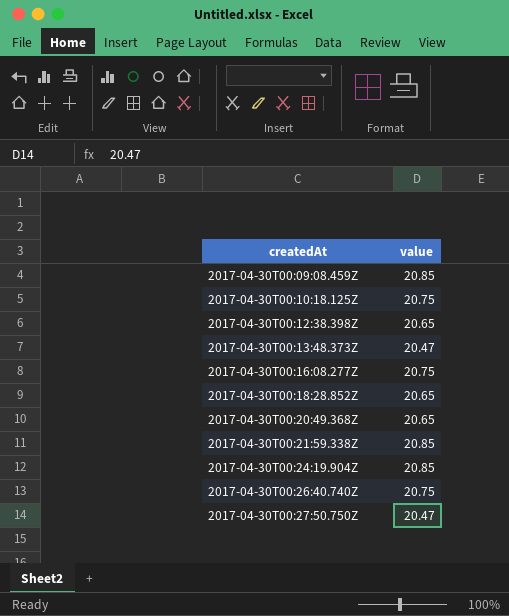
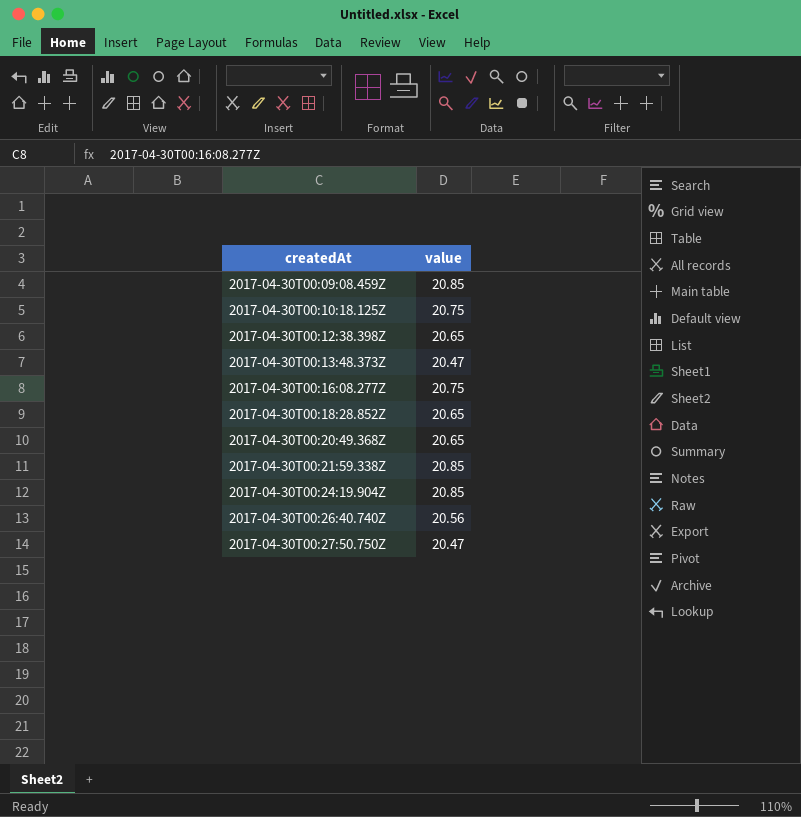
2017-04-30T00:26:40.740Z | value: 20.75 -> 20.56

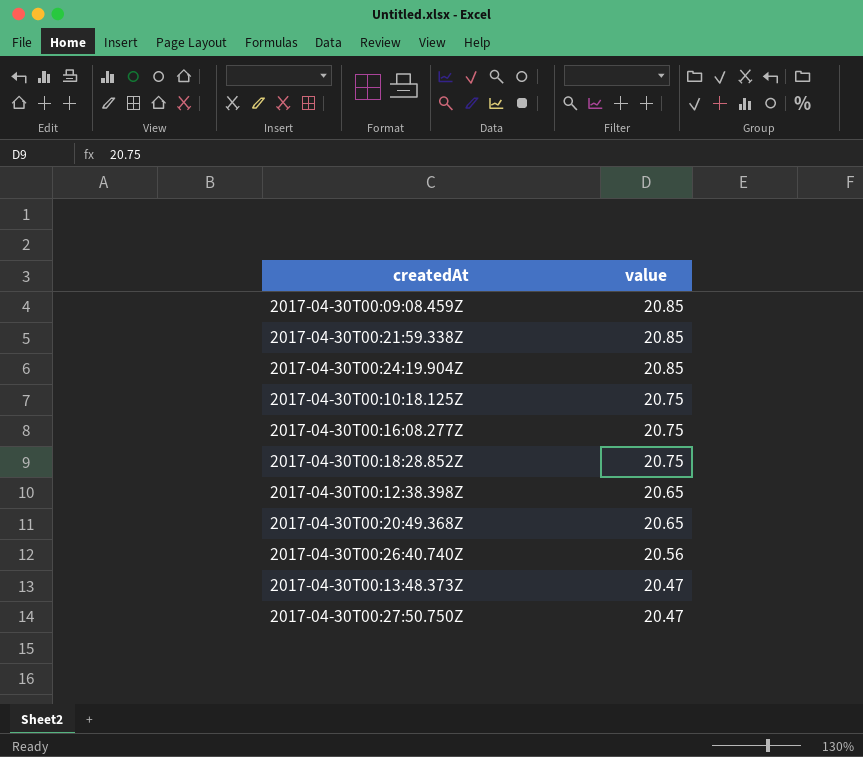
row order: createdAt ascending -> value descending
2017-04-30T00:18:28.852Z | value: 20.65 -> 20.75

